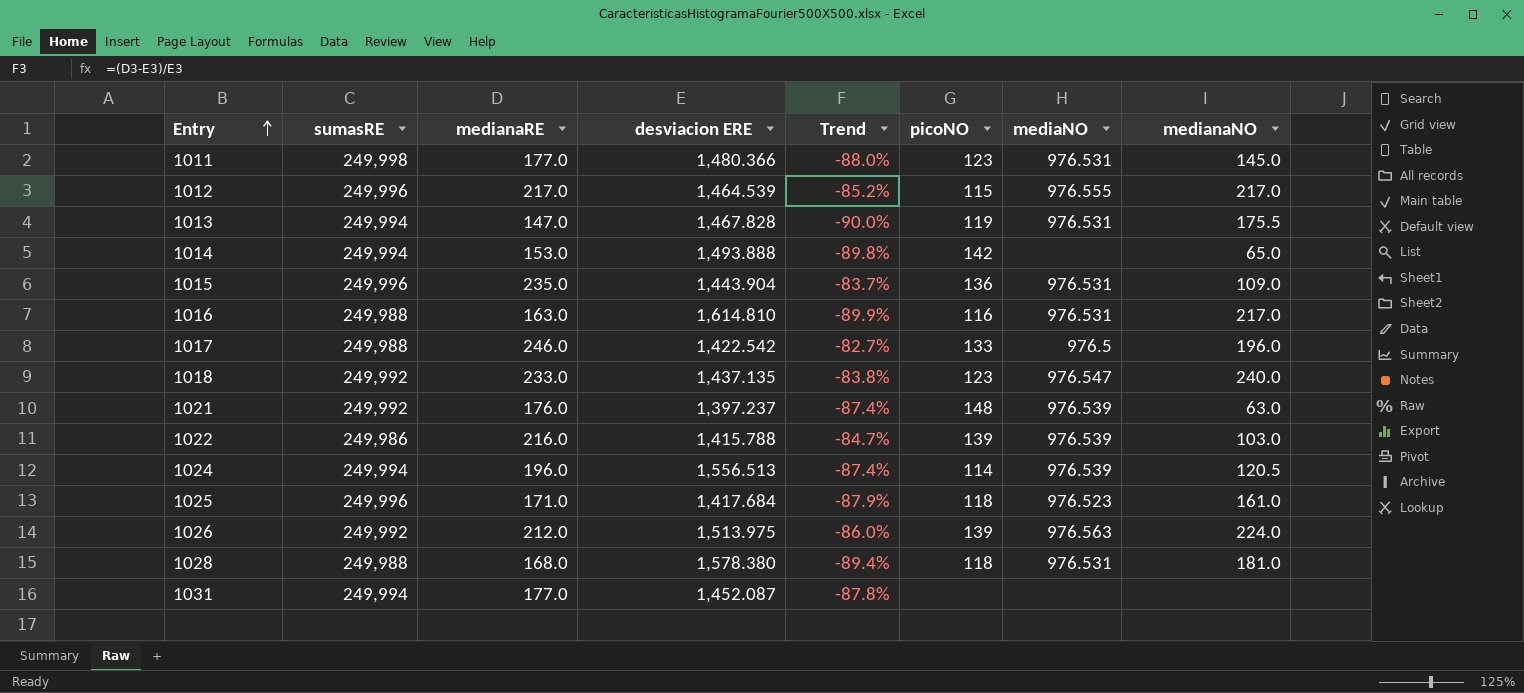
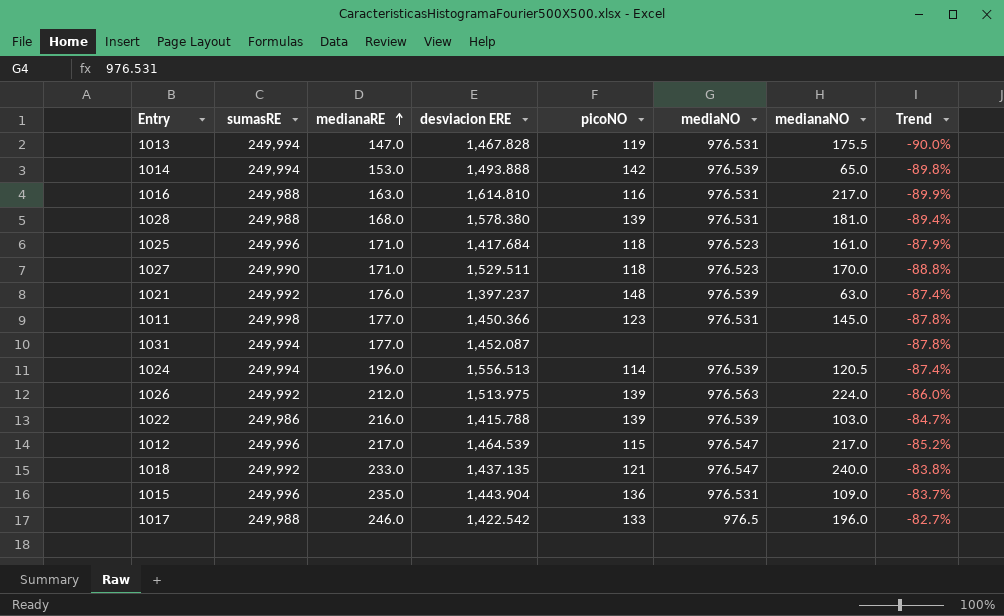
row order: Entry ascending -> medianaRE ascending
column Trend | position: 5 -> 8
1014 | mediaNO: none -> 976.539
1028 | picoNO: 118 -> 139
row 1027: none -> 249,990 | 171.0 | 1,529.511 | 118 | 976.523 | 170.0 | -88.8%
1011 | desviacion ERE: 1,480.366 -> 1,450.366
1011 | Trend: -88.0% -> -87.8%
1012 | mediaNO: 976.555 -> 976.547
1018 | picoNO: 123 -> 121

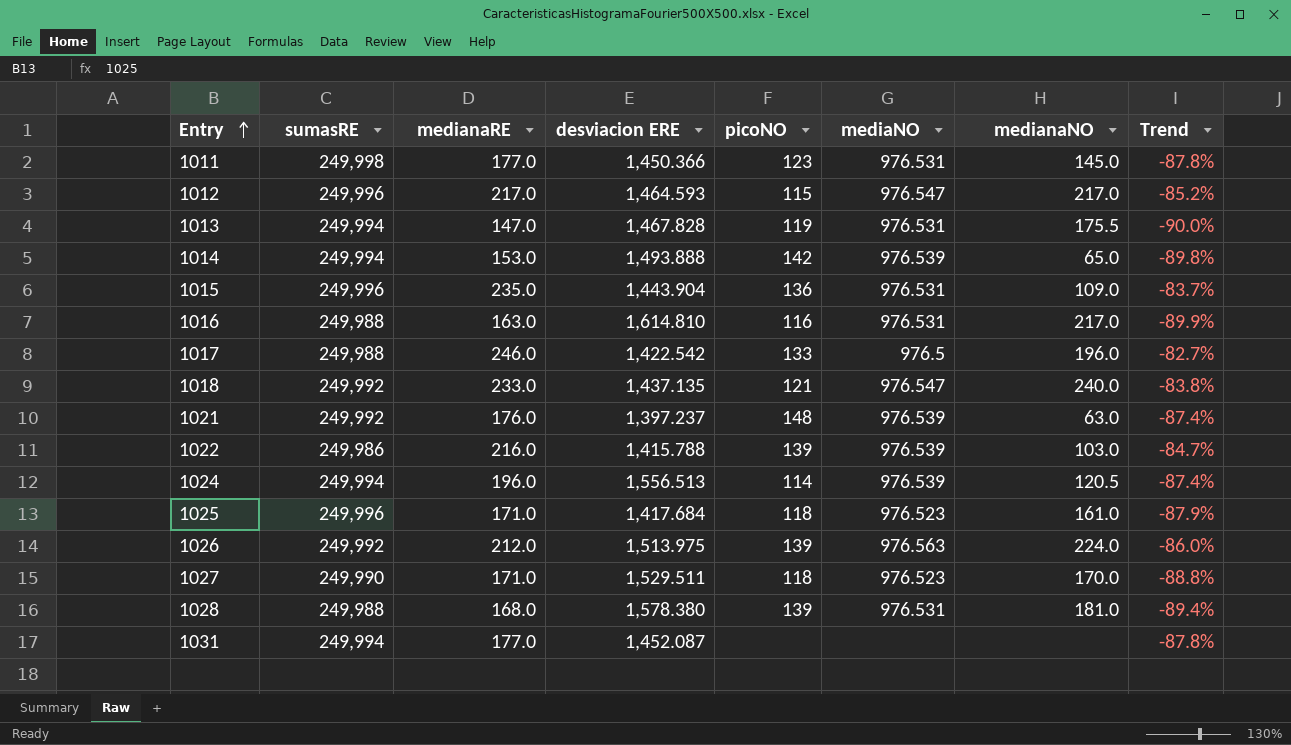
row order: medianaRE ascending -> Entry ascending
1012 | desviacion ERE: 1,464.539 -> 1,464.593

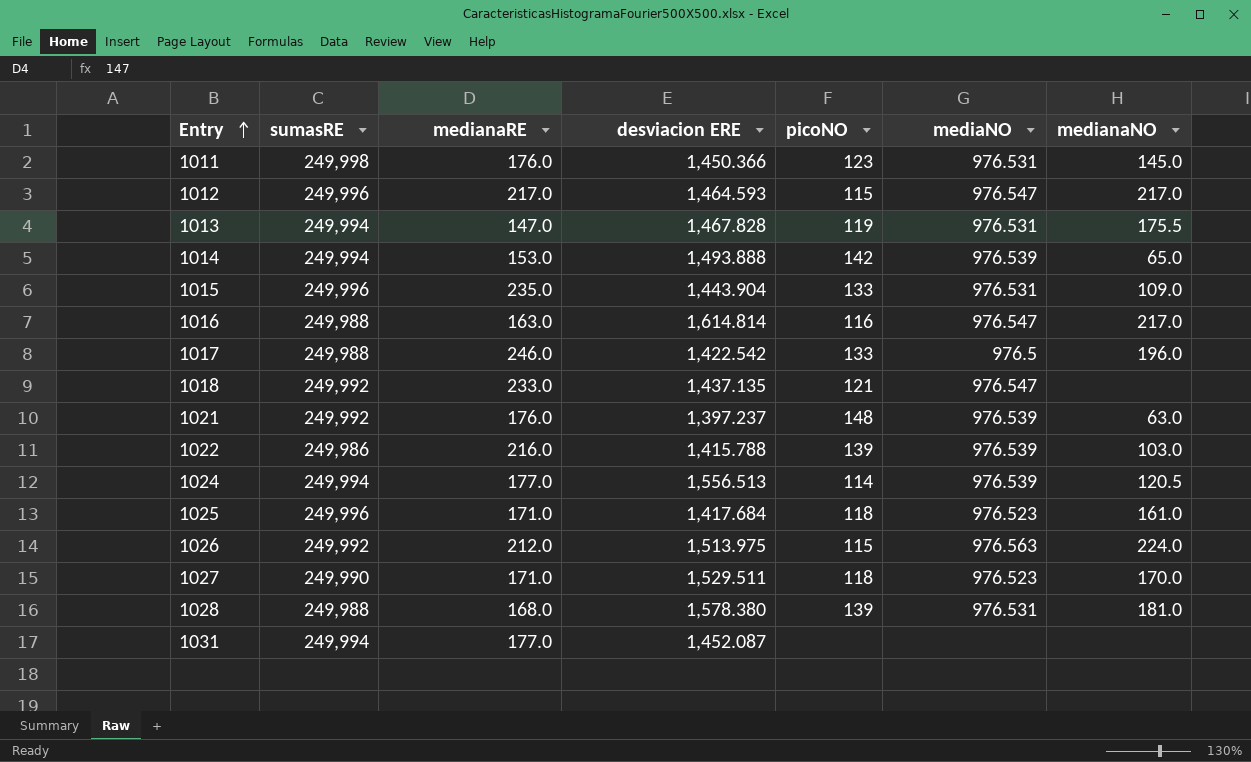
column Trend | formula: ([medianaRE] - [desviacion ERE]) / [desviacion ERE] -> none
1011 | medianaRE: 177.0 -> 176.0
1015 | picoNO: 136 -> 133
1016 | desviacion ERE: 1,614.810 -> 1,614.814
1016 | mediaNO: 976.531 -> 976.547
1018 | medianaNO: 240.0 -> none
1024 | medianaRE: 196.0 -> 177.0
1026 | picoNO: 139 -> 115

